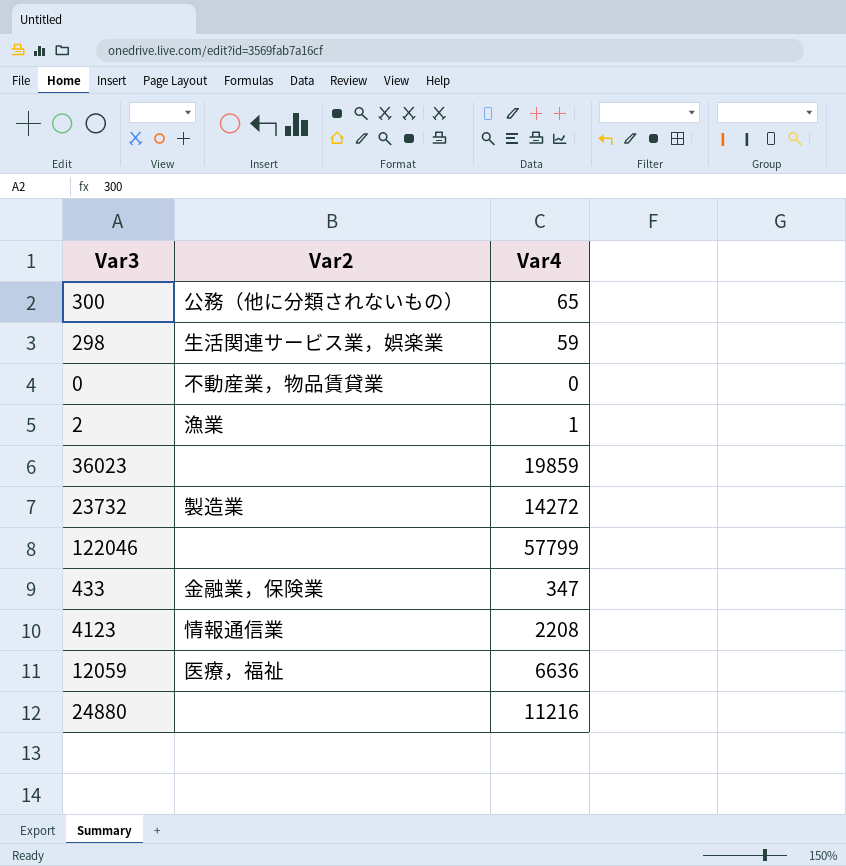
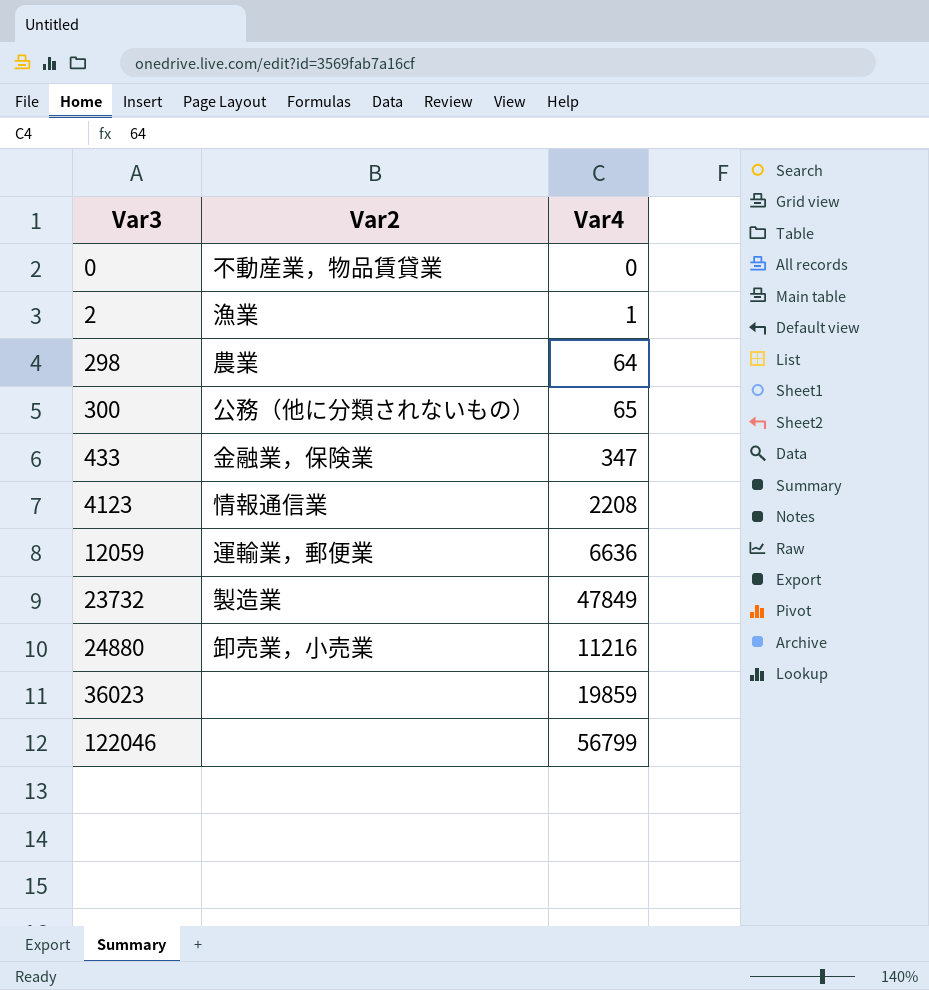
row order: none -> Var3 ascending
298 | Var2: 生活関連サービス業，娯楽業 -> 農業
298 | Var4: 59 -> 64
12059 | Var2: 医療，福祉 -> 運輸業，郵便業
23732 | Var4: 14272 -> 47849
24880 | Var2: none -> 卸売業，小売業
122046 | Var4: 57799 -> 56799

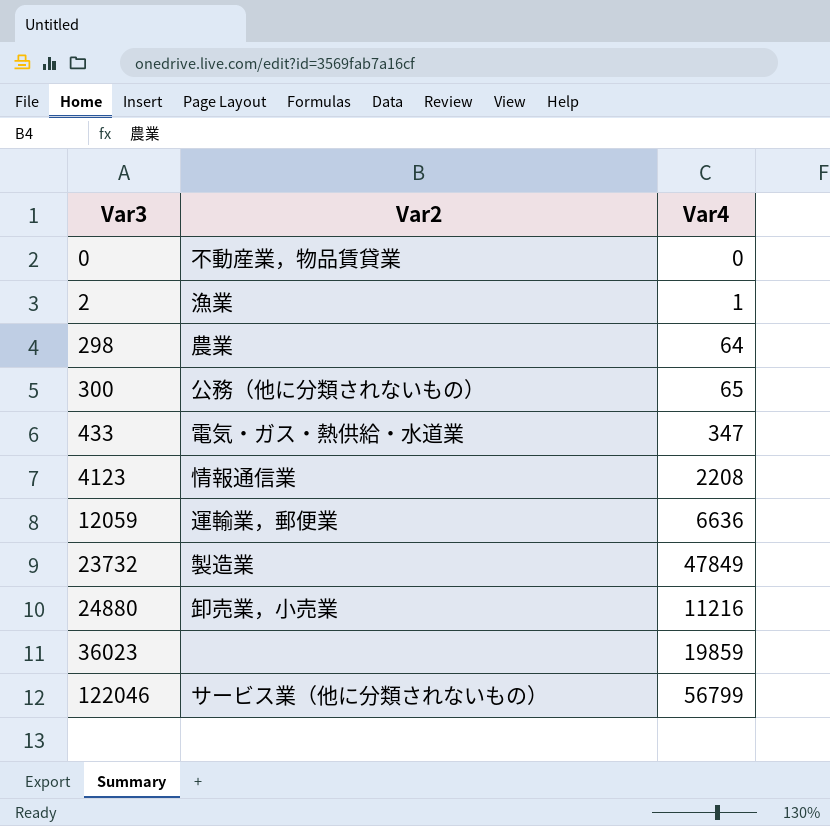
433 | Var2: 金融業，保険業 -> 電気・ガス・熱供給・水道業
122046 | Var2: none -> サービス業（他に分類されないもの）

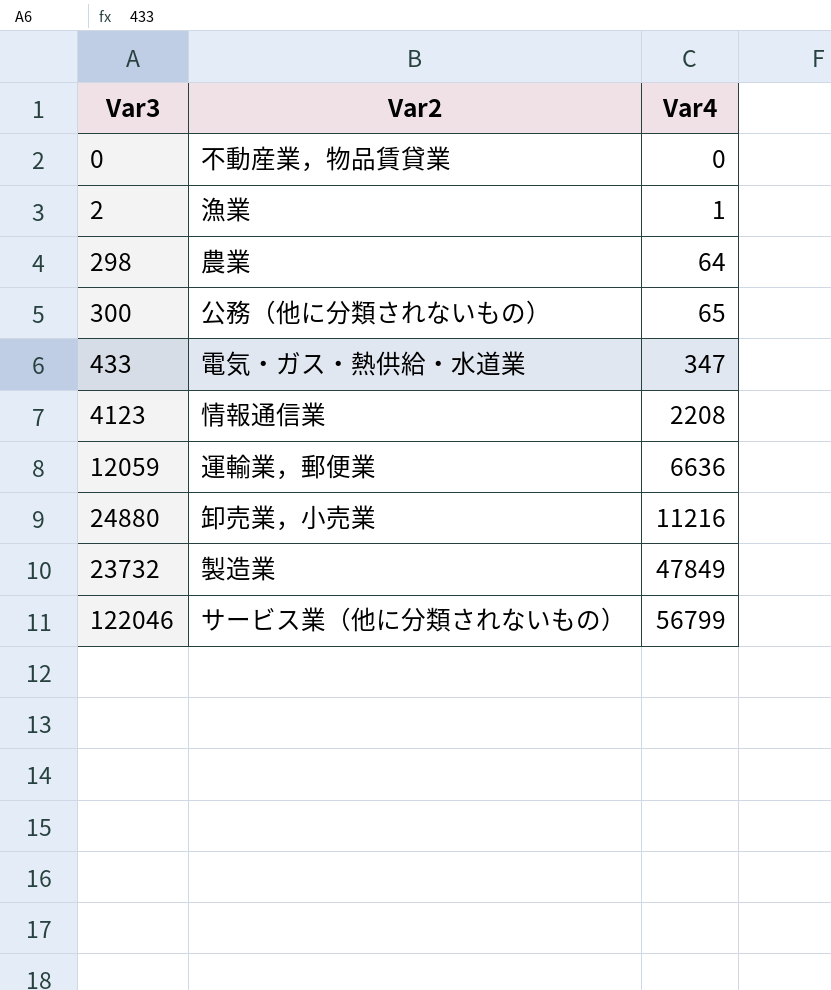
row order: Var3 ascending -> Var4 ascending
row 36023: none | 19859 -> none

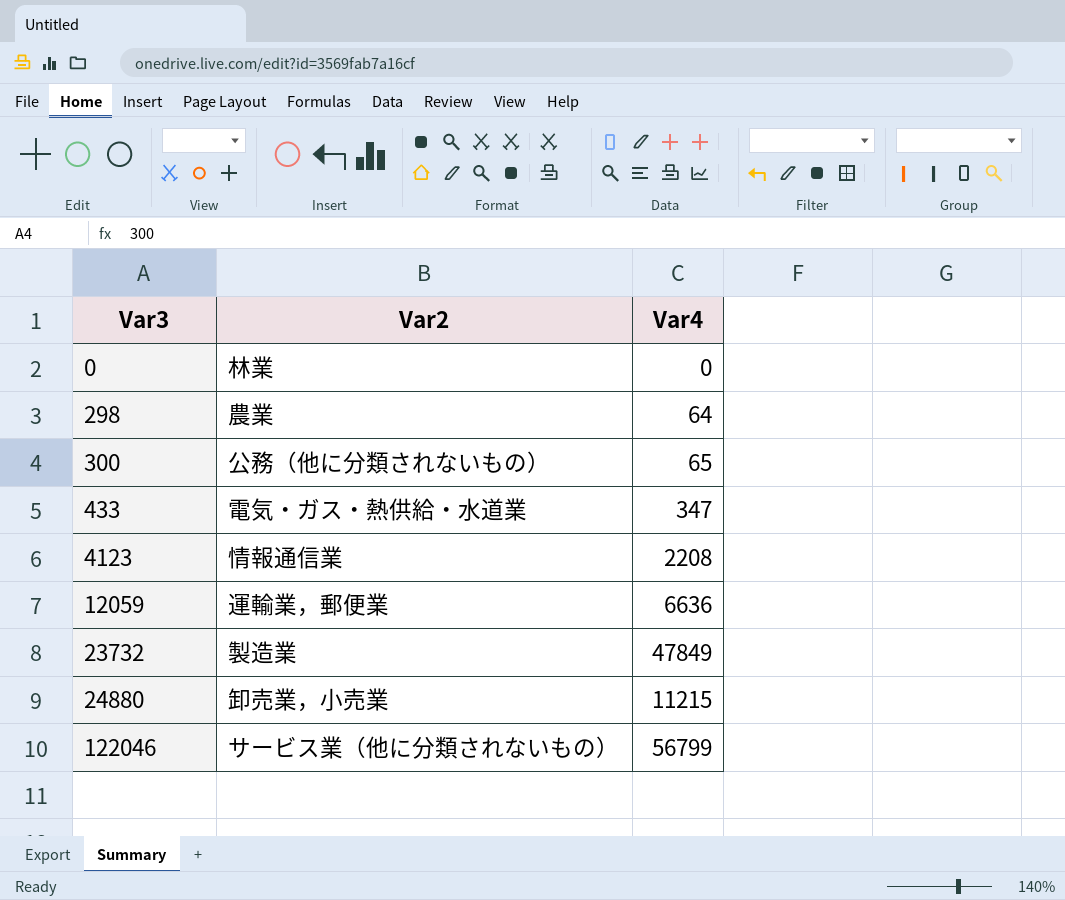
row order: Var4 ascending -> Var3 ascending
row 2: 漁業 | 1 -> none
0 | Var2: 不動産業，物品賃貸業 -> 林業
24880 | Var4: 11216 -> 11215

